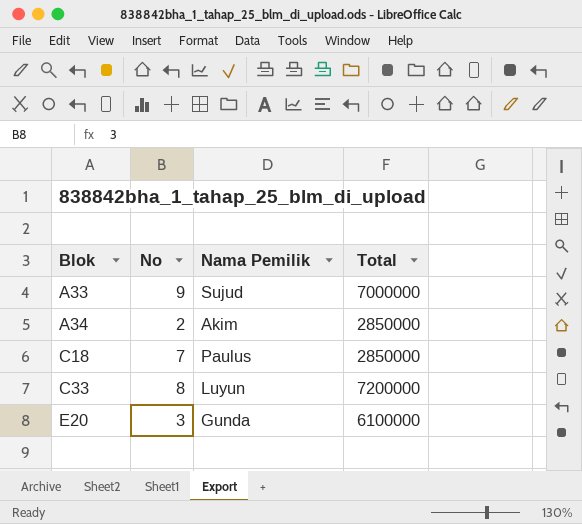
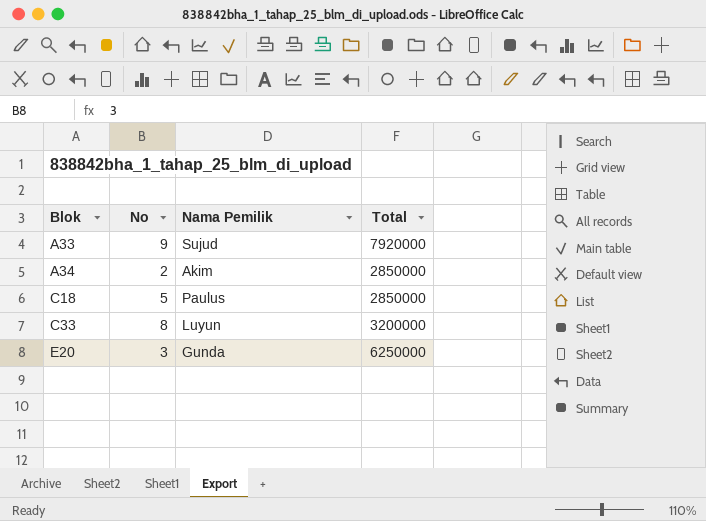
A33 | Total: 7000000 -> 7920000
C18 | No: 7 -> 5
C33 | Total: 7200000 -> 3200000
E20 | Total: 6100000 -> 6250000

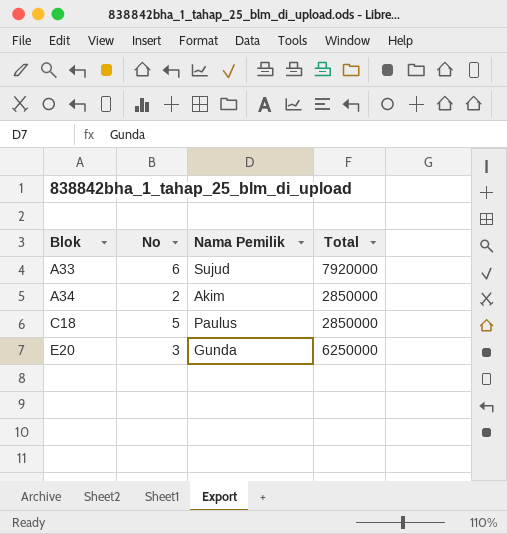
row C33: 8 | Luyun | 3200000 -> none
A33 | No: 9 -> 6

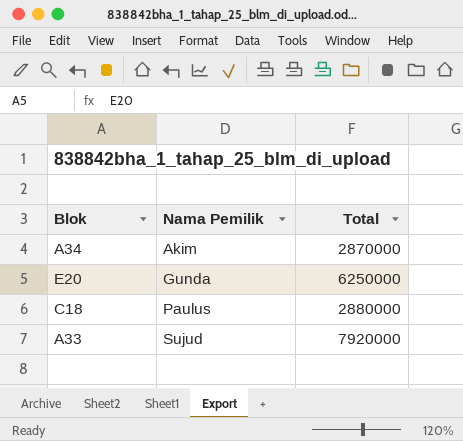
row order: Blok ascending -> Nama Pemilik ascending
column No | position: 2 -> none
A34 | Total: 2850000 -> 2870000
C18 | Total: 2850000 -> 2880000

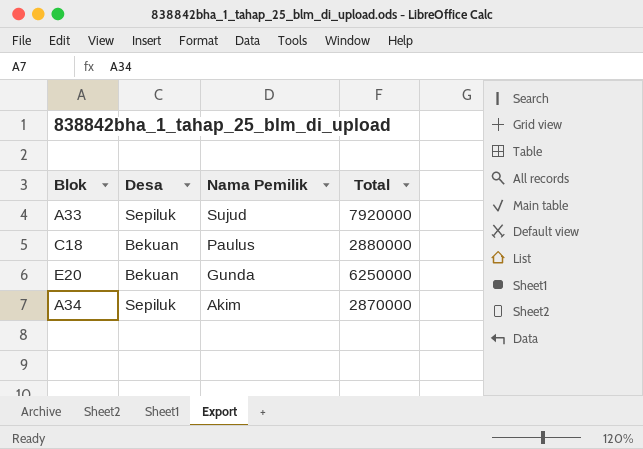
row order: Nama Pemilik ascending -> Nama Pemilik descending
column Desa | position: none -> 2

